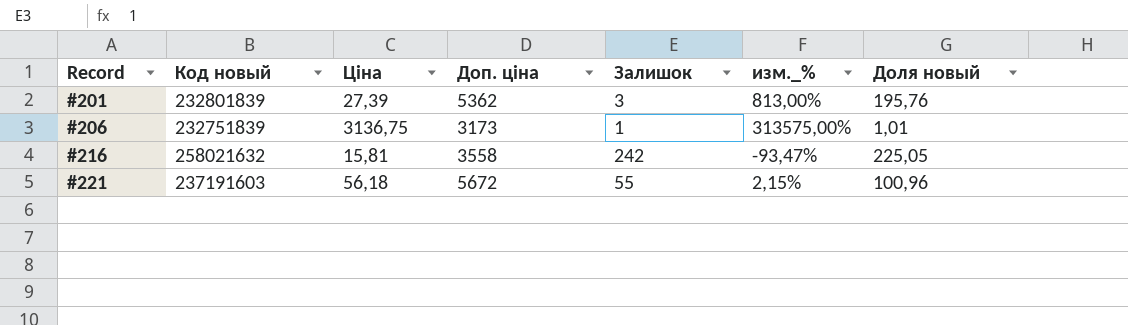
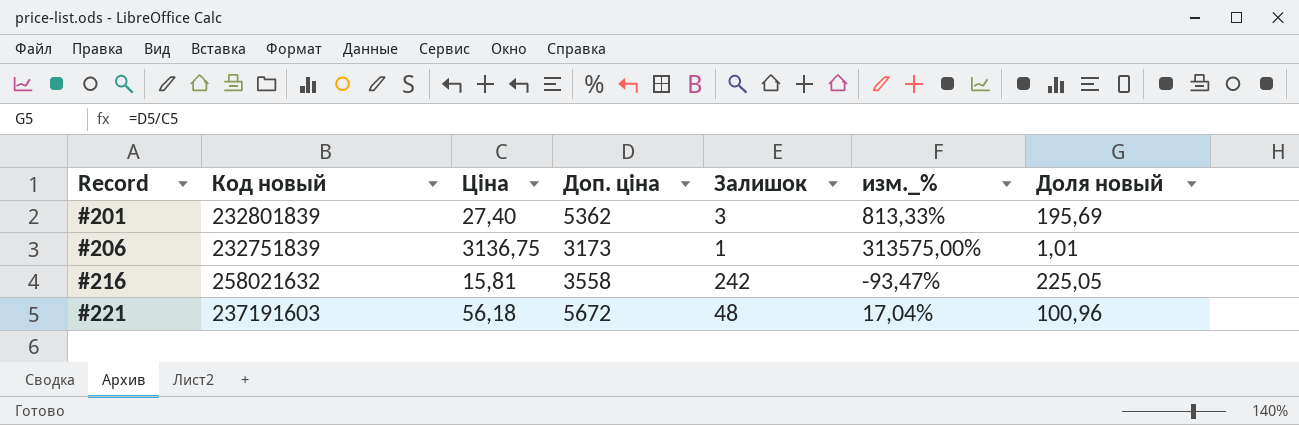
#201 | Ціна: 27,39 -> 27,40
#201 | изм._%: 813,00% -> 813,33%
#201 | Доля новый: 195,76 -> 195,69
#221 | Залишок: 55 -> 48
#221 | изм._%: 2,15% -> 17,04%

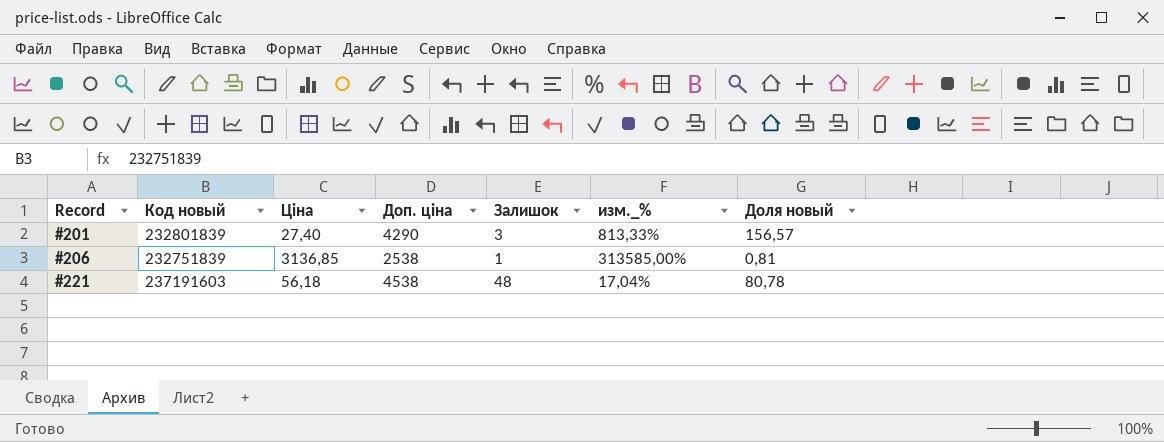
row #216: 258021632 | 15,81 | 3558 | 242 | -93,47% | 225,05 -> none
#201 | Доп. ціна: 5362 -> 4290
#201 | Доля новый: 195,69 -> 156,57
#206 | Ціна: 3136,75 -> 3136,85
#206 | Доп. ціна: 3173 -> 2538
#206 | изм._%: 313575,00% -> 313585,00%
#206 | Доля новый: 1,01 -> 0,81
#221 | Доп. ціна: 5672 -> 4538
#221 | Доля новый: 100,96 -> 80,78

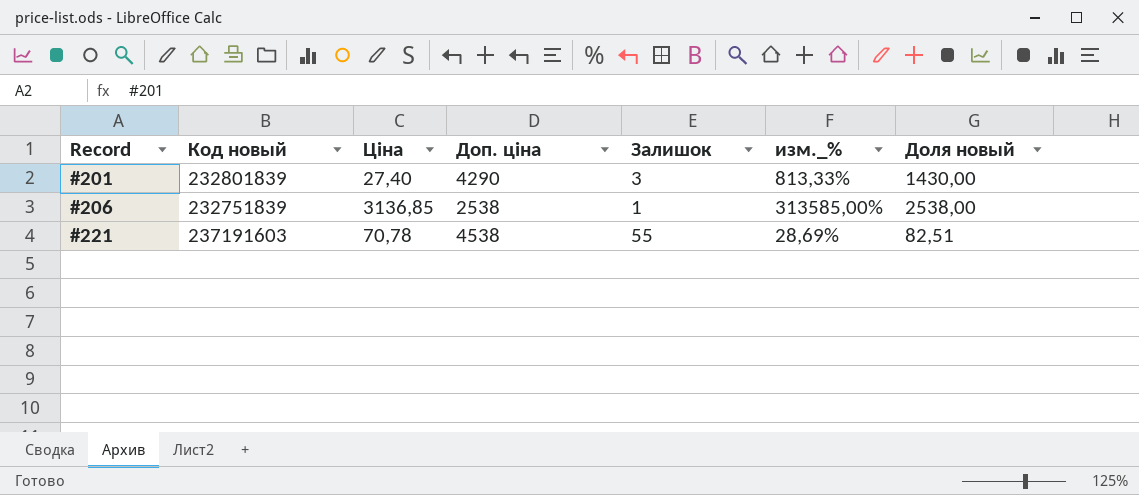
column Доля новый | formula: [Доп. ціна] / [Ціна] -> [Доп. ціна] / [Залишок]
#221 | Ціна: 56,18 -> 70,78
#221 | Залишок: 48 -> 55
#221 | изм._%: 17,04% -> 28,69%

